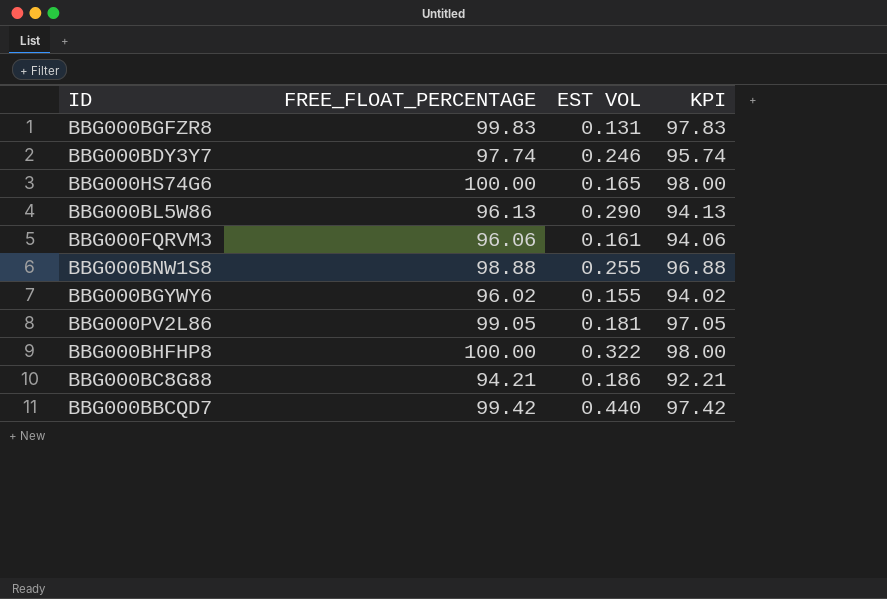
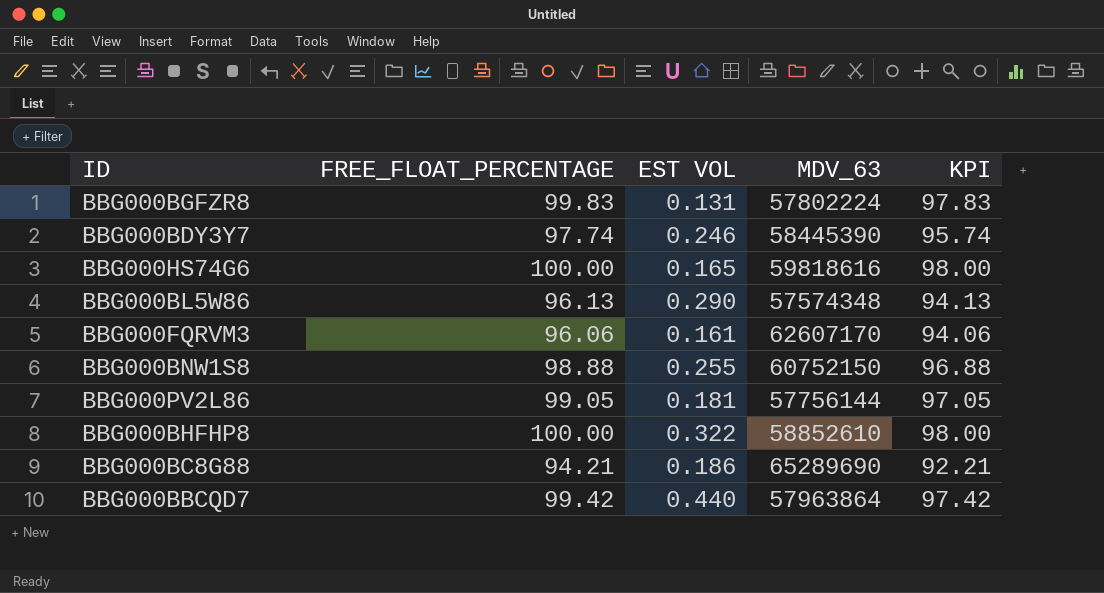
column MDV_63 | position: none -> 4
row BBG000BGYWY6: 96.02 | 0.155 | 94.02 -> none

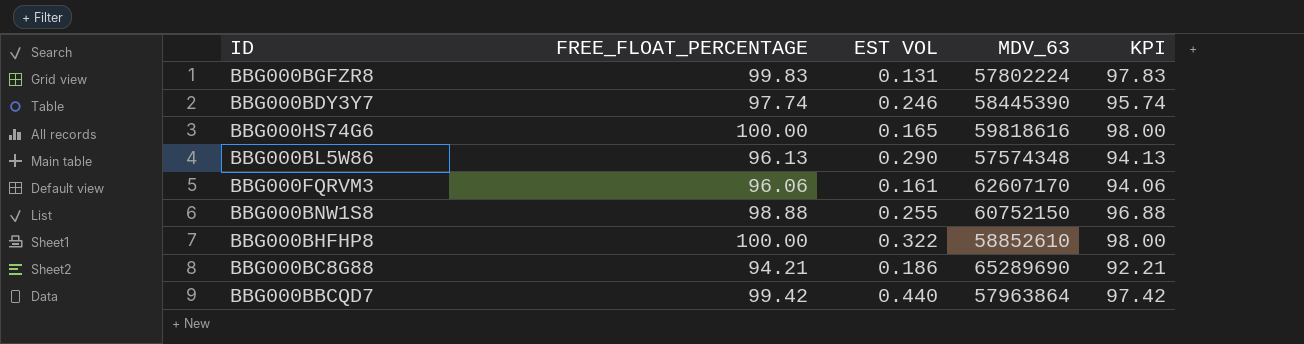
row BBG000PV2L86: 99.05 | 0.181 | 57756144 | 97.05 -> none

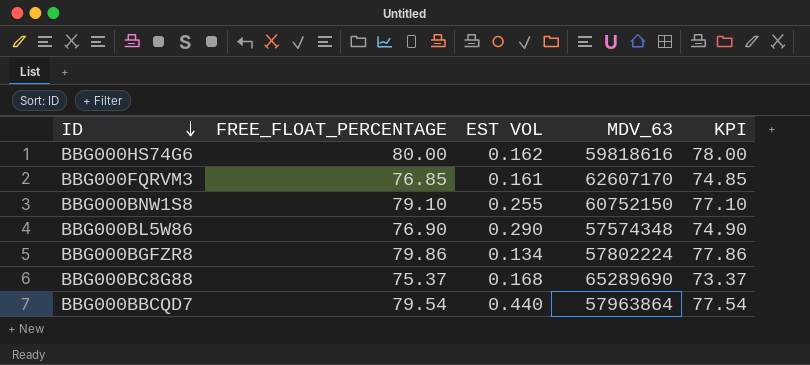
row order: none -> ID descending
row BBG000BDY3Y7: 97.74 | 0.246 | 58445390 | 95.74 -> none
row BBG000BHFHP8: 100.00 | 0.322 | 58852610 | 98.00 -> none
BBG000HS74G6 | FREE_FLOAT_PERCENTAGE: 100.00 -> 80.00
BBG000HS74G6 | EST VOL: 0.165 -> 0.162
BBG000HS74G6 | KPI: 98.00 -> 78.00
BBG000FQRVM3 | FREE_FLOAT_PERCENTAGE: 96.06 -> 76.85
BBG000FQRVM3 | KPI: 94.06 -> 74.85
BBG000BNW1S8 | FREE_FLOAT_PERCENTAGE: 98.88 -> 79.10
BBG000BNW1S8 | KPI: 96.88 -> 77.10
BBG000BL5W86 | FREE_FLOAT_PERCENTAGE: 96.13 -> 76.90
BBG000BL5W86 | KPI: 94.13 -> 74.90
BBG000BGFZR8 | FREE_FLOAT_PERCENTAGE: 99.83 -> 79.86
BBG000BGFZR8 | EST VOL: 0.131 -> 0.134
BBG000BGFZR8 | KPI: 97.83 -> 77.86
BBG000BC8G88 | FREE_FLOAT_PERCENTAGE: 94.21 -> 75.37
BBG000BC8G88 | EST VOL: 0.186 -> 0.168
BBG000BC8G88 | KPI: 92.21 -> 73.37
BBG000BBCQD7 | FREE_FLOAT_PERCENTAGE: 99.42 -> 79.54
BBG000BBCQD7 | KPI: 97.42 -> 77.54

